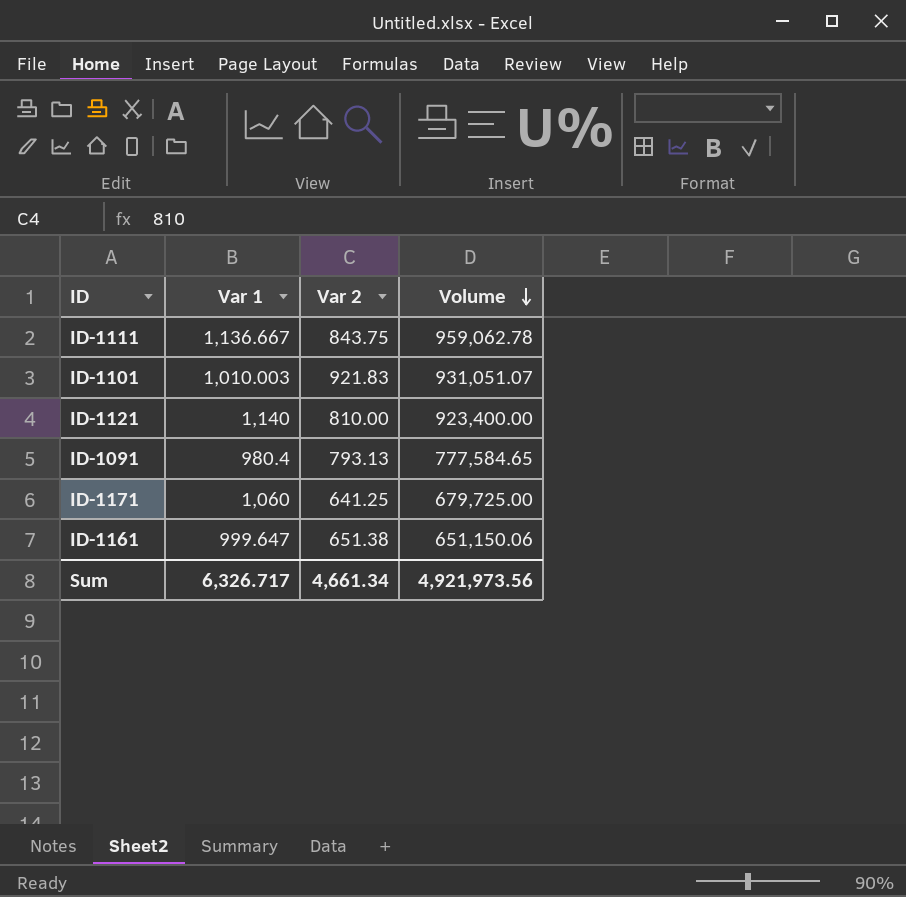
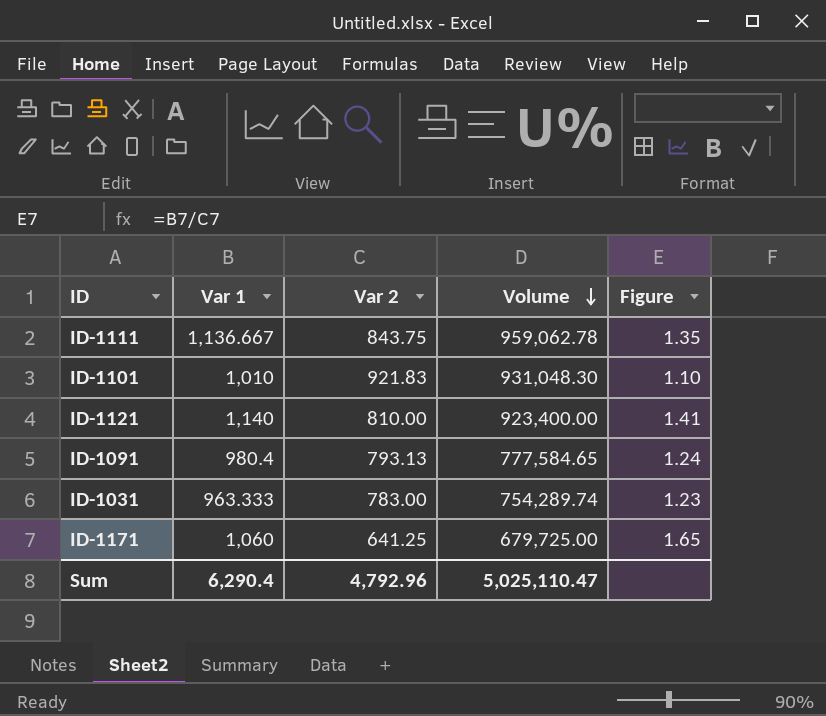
column Figure | formula: none -> [Var 1] / [Var 2]
row ID-1161: 999.647 | 651.38 | 651,150.06 -> none
ID-1101 | Var 1: 1,010.003 -> 1,010
ID-1101 | Volume: 931,051.07 -> 931,048.30
row ID-1031: none -> 963.333 | 783.00 | 754,289.74 | 1.23
Sum | Var 1: 6,326.717 -> 6,290.4
Sum | Var 2: 4,661.34 -> 4,792.96
Sum | Volume: 4,921,973.56 -> 5,025,110.47

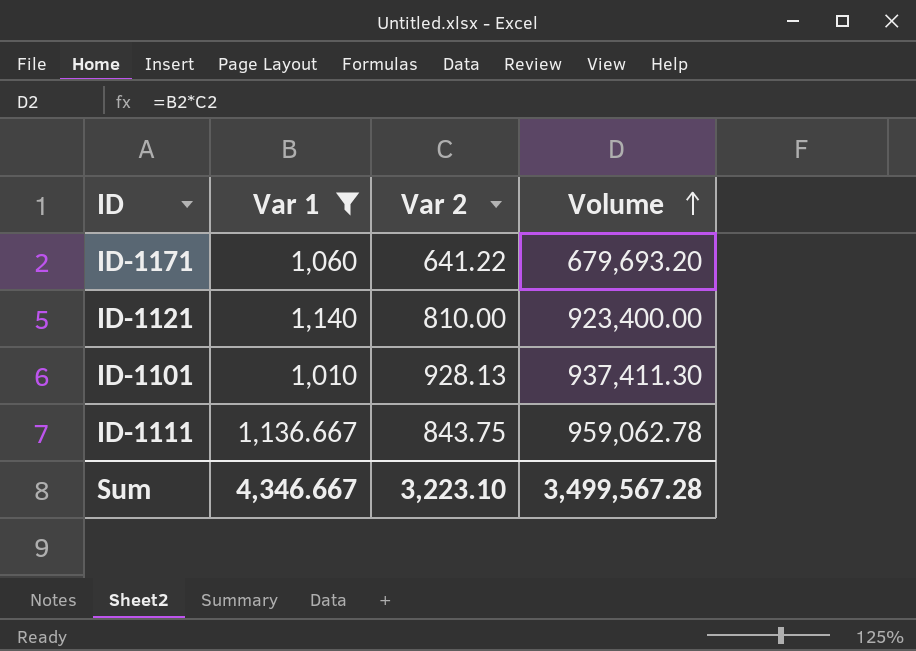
filter: none -> Var 1 >= 1,010
row order: Volume descending -> Volume ascending
column Figure | formula: [Var 1] / [Var 2] -> none
ID-1171 | Var 2: 641.25 -> 641.22
ID-1171 | Volume: 679,725.00 -> 679,693.20
ID-1101 | Var 2: 921.83 -> 928.13
ID-1101 | Volume: 931,048.30 -> 937,411.30
Sum | Var 1: 6,290.4 -> 4,346.667
Sum | Var 2: 4,792.96 -> 3,223.10
Sum | Volume: 5,025,110.47 -> 3,499,567.28

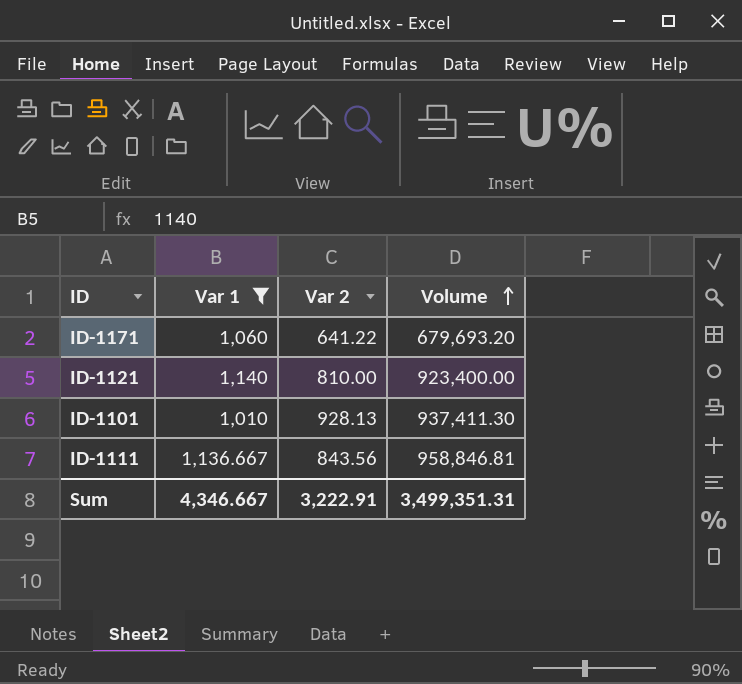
ID-1111 | Var 2: 843.75 -> 843.56
ID-1111 | Volume: 959,062.78 -> 958,846.81
Sum | Var 2: 3,223.10 -> 3,222.91
Sum | Volume: 3,499,567.28 -> 3,499,351.31

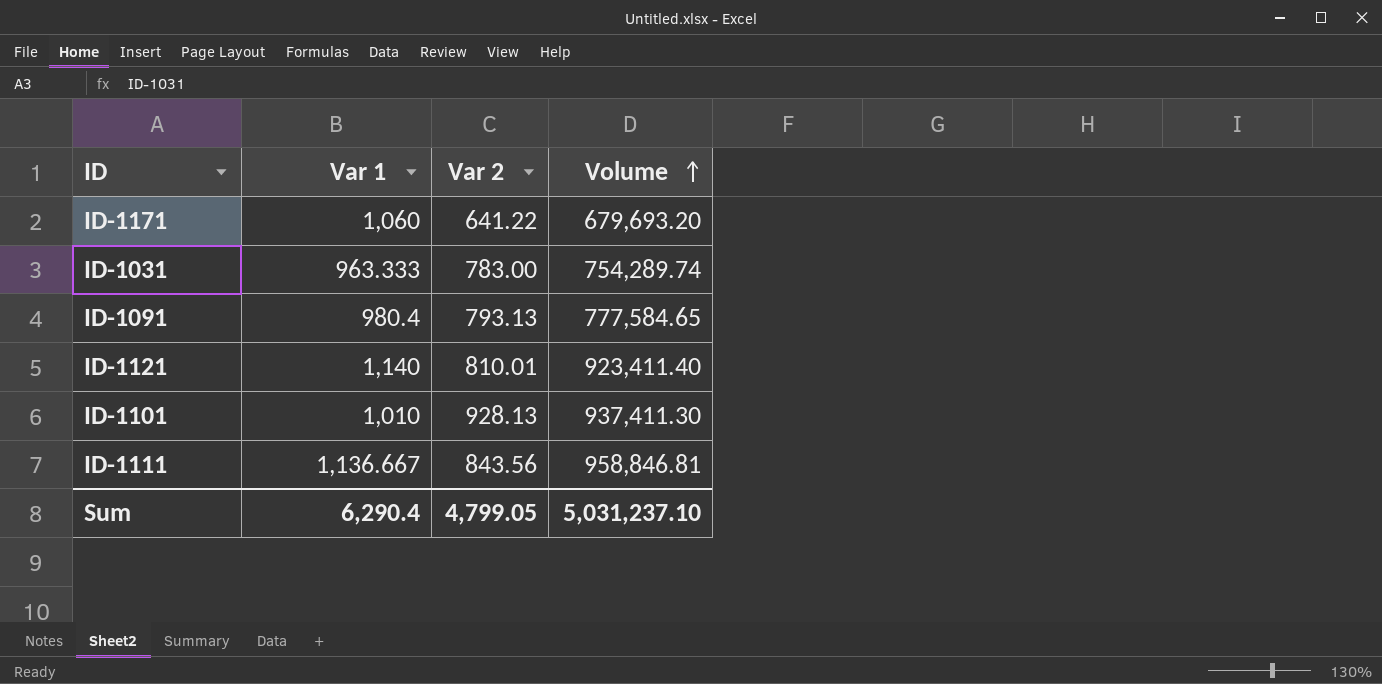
filter: Var 1 >= 1,010 -> none
ID-1121 | Var 2: 810.00 -> 810.01
ID-1121 | Volume: 923,400.00 -> 923,411.40
Sum | Var 1: 4,346.667 -> 6,290.4
Sum | Var 2: 3,222.91 -> 4,799.05
Sum | Volume: 3,499,351.31 -> 5,031,237.10

